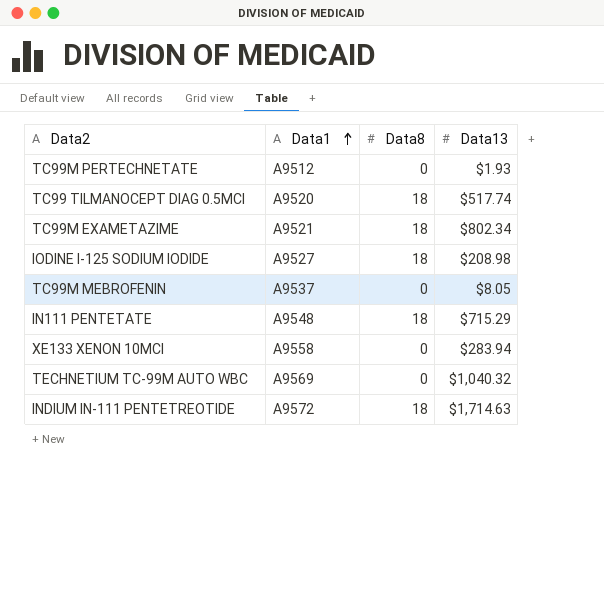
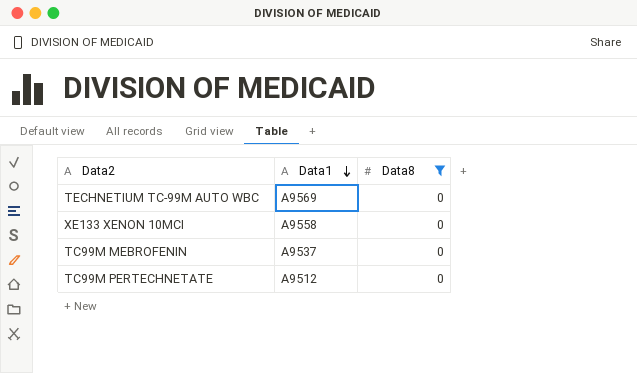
filter: none -> Data8 = 0
row order: Data1 ascending -> Data1 descending
column Data13 | position: 4 -> none

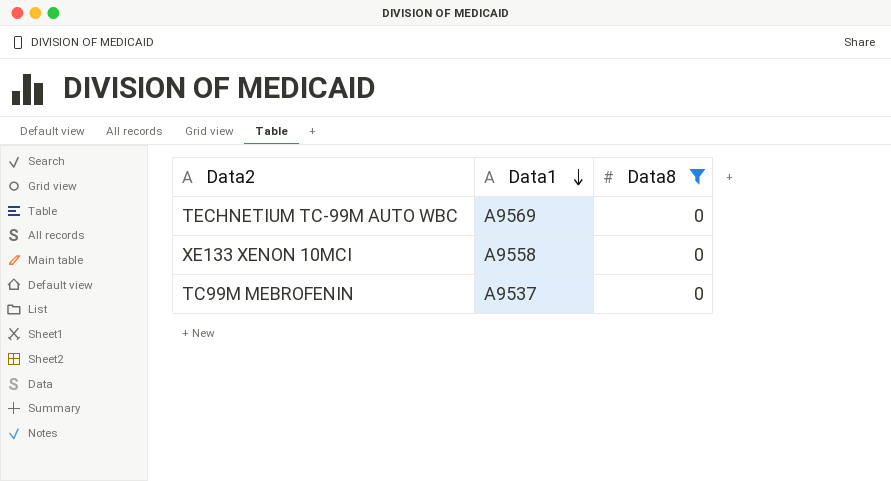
row TC99M PERTECHNETATE: A9512 | 0 -> none

